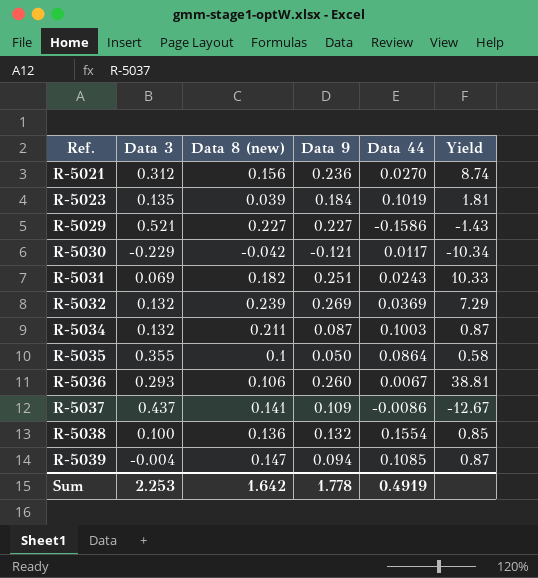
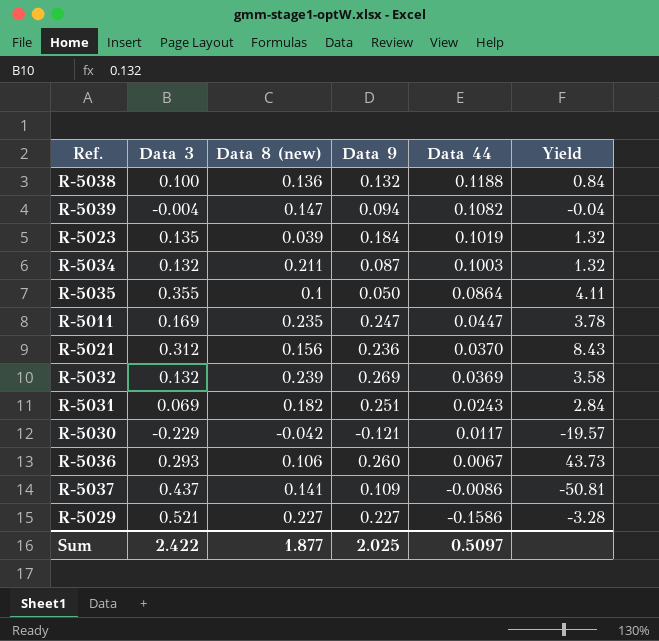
row order: Ref. ascending -> Data 44 descending
column Yield | formula: [Data 9] / [Data 44] -> [Data 3] / [Data 44]
R-5038 | Data 44: 0.1554 -> 0.1188
R-5039 | Data 44: 0.1085 -> 0.1082
row R-5011: none -> 0.169 | 0.235 | 0.247 | 0.0447 | 3.78
R-5021 | Data 44: 0.0270 -> 0.0370
Sum | Data 3: 2.253 -> 2.422
Sum | Data 8 (new): 1.642 -> 1.877
Sum | Data 9: 1.778 -> 2.025
Sum | Data 44: 0.4919 -> 0.5097

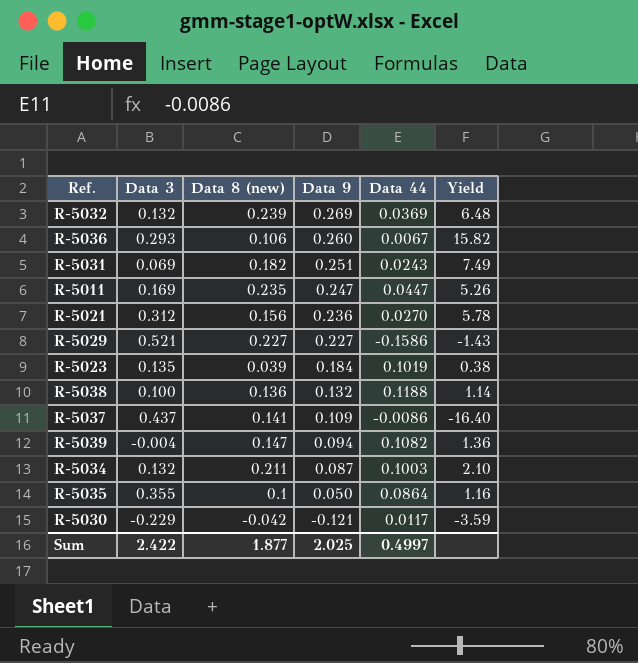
row order: Data 44 descending -> Data 9 descending
column Yield | formula: [Data 3] / [Data 44] -> [Data 8 (new)] / [Data 44]
R-5021 | Data 44: 0.0370 -> 0.0270
Sum | Data 44: 0.5097 -> 0.4997

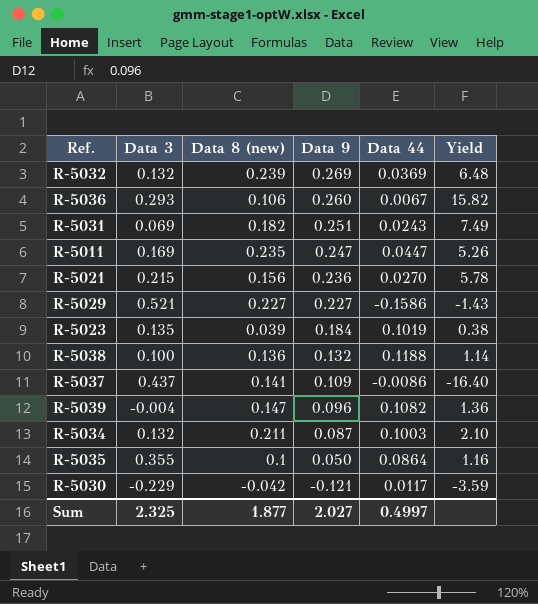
R-5021 | Data 3: 0.312 -> 0.215
R-5039 | Data 9: 0.094 -> 0.096
Sum | Data 3: 2.422 -> 2.325
Sum | Data 9: 2.025 -> 2.027

